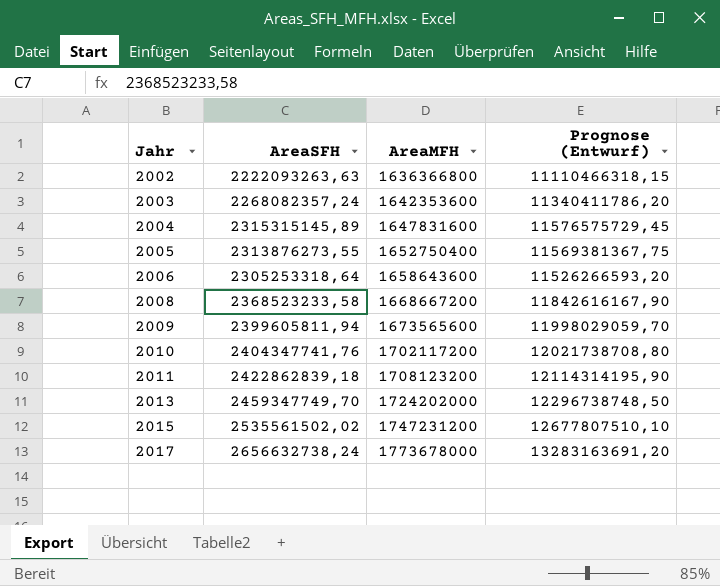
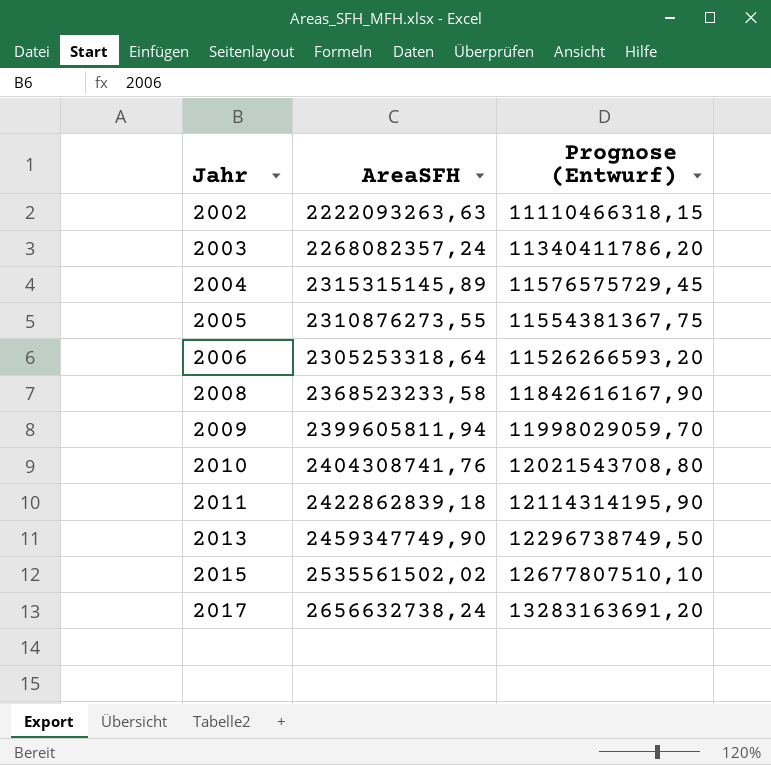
column AreaMFH | position: 3 -> none
2005 | AreaSFH: 2313876273,55 -> 2310876273,55
2005 | Prognose (Entwurf): 11569381367,75 -> 11554381367,75
2010 | AreaSFH: 2404347741,76 -> 2404308741,76
2010 | Prognose (Entwurf): 12021738708,80 -> 12021543708,80
2013 | AreaSFH: 2459347749,70 -> 2459347749,90
2013 | Prognose (Entwurf): 12296738748,50 -> 12296738749,50

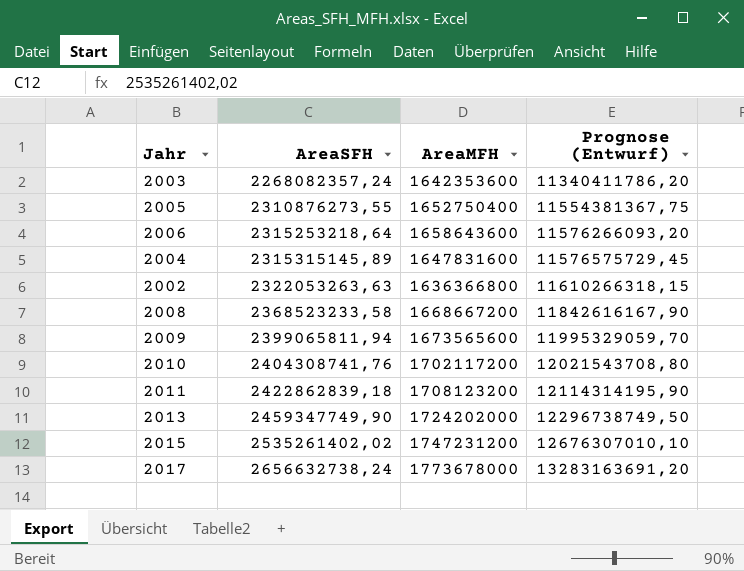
row order: Jahr ascending -> AreaSFH ascending
column AreaMFH | position: none -> 3
2006 | AreaSFH: 2305253318,64 -> 2315253218,64
2006 | Prognose (Entwurf): 11526266593,20 -> 11576266093,20
2002 | AreaSFH: 2222093263,63 -> 2322053263,63
2002 | Prognose (Entwurf): 11110466318,15 -> 11610266318,15
2009 | AreaSFH: 2399605811,94 -> 2399065811,94
2009 | Prognose (Entwurf): 11998029059,70 -> 11995329059,70
2015 | AreaSFH: 2535561502,02 -> 2535261402,02
2015 | Prognose (Entwurf): 12677807510,10 -> 12676307010,10

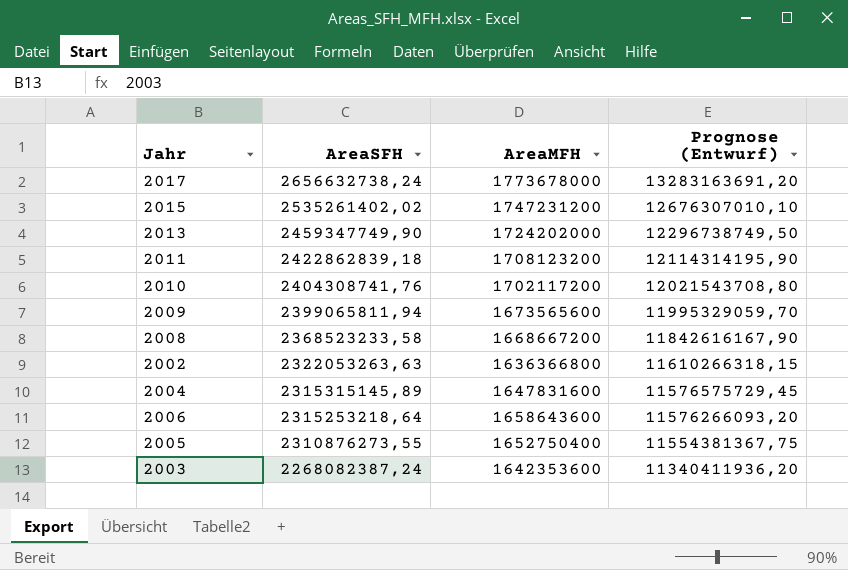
row order: AreaSFH ascending -> AreaSFH descending
2003 | AreaSFH: 2268082357,24 -> 2268082387,24
2003 | Prognose (Entwurf): 11340411786,20 -> 11340411936,20

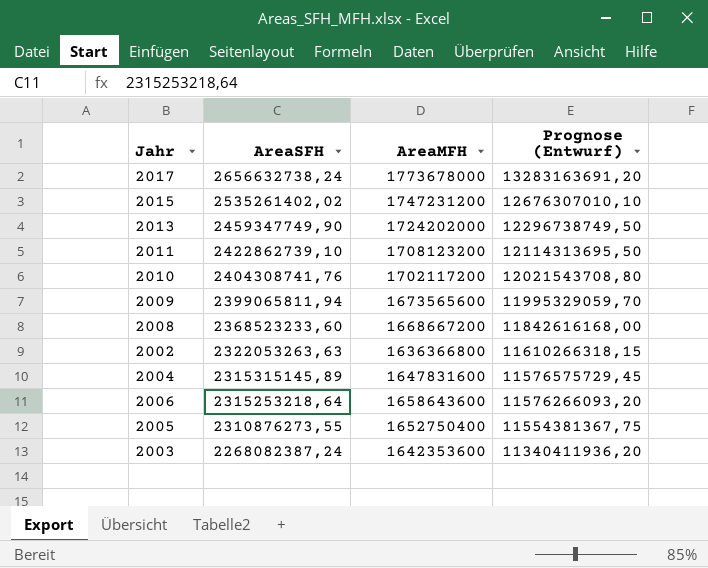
2011 | AreaSFH: 2422862839,18 -> 2422862739,10
2011 | Prognose (Entwurf): 12114314195,90 -> 12114313695,50
2008 | AreaSFH: 2368523233,58 -> 2368523233,60
2008 | Prognose (Entwurf): 11842616167,90 -> 11842616168,00

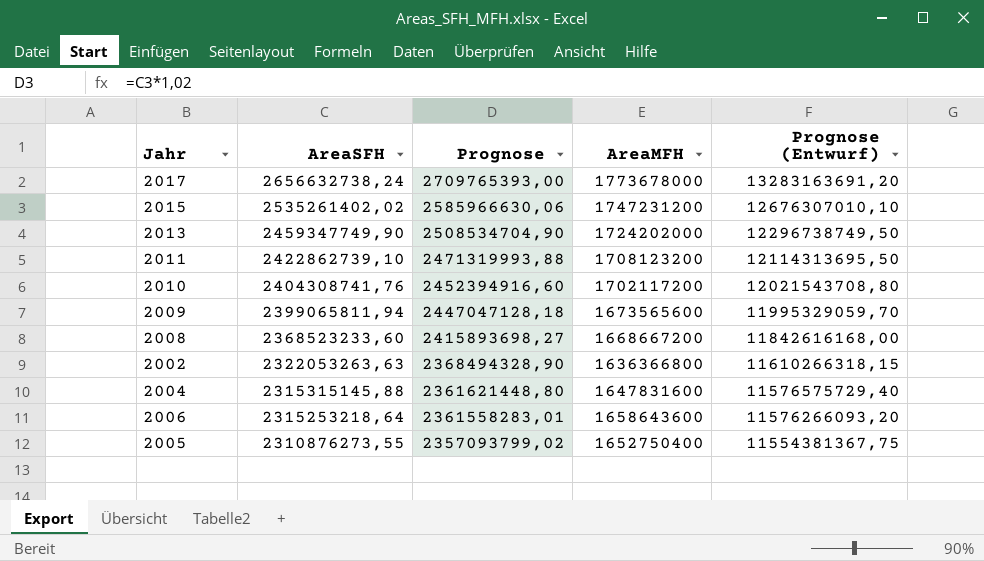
column Prognose | formula: none -> [AreaSFH] * 1,02
row 2003: 2268082387,24 | 1642353600 | 11340411936,20 -> none
2004 | AreaSFH: 2315315145,89 -> 2315315145,88
2004 | Prognose (Entwurf): 11576575729,45 -> 11576575729,40

